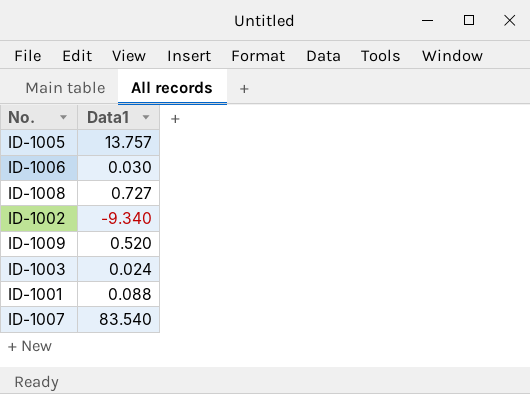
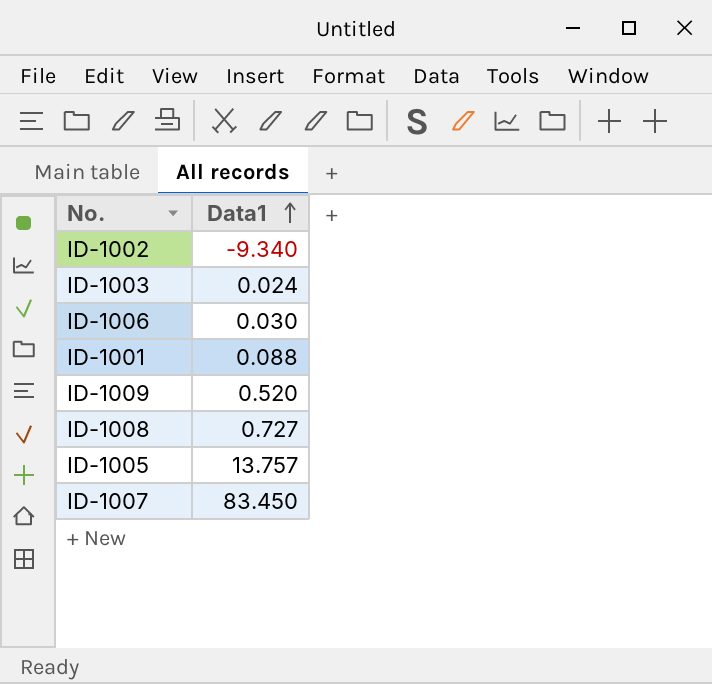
row order: none -> Data1 ascending
ID-1007 | Data1: 83.540 -> 83.450

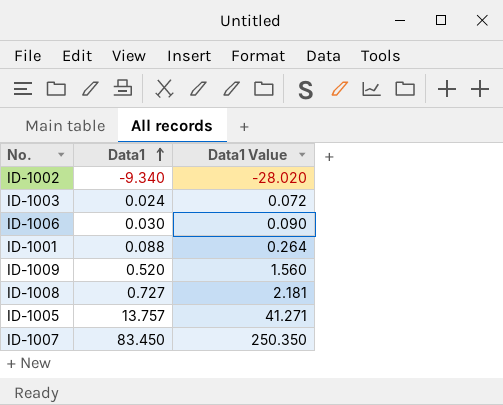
column Data1 Value | formula: none -> [Data1] * 3

